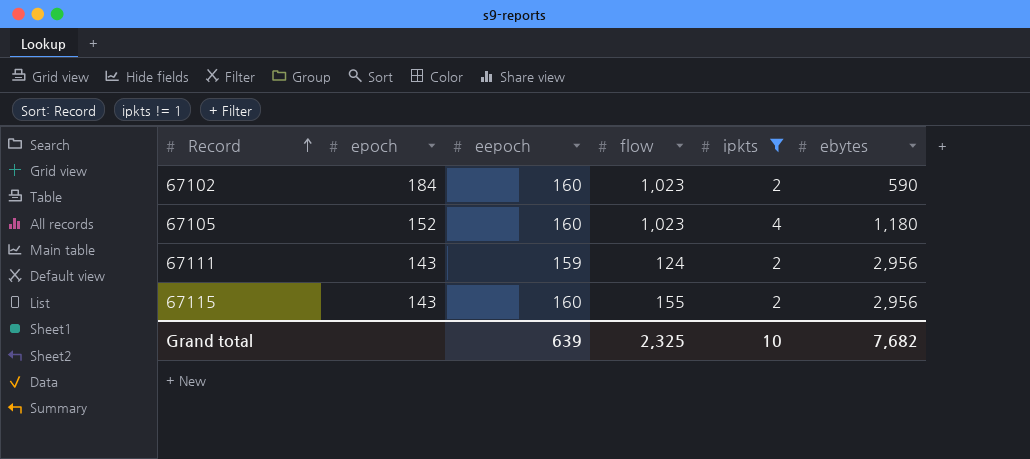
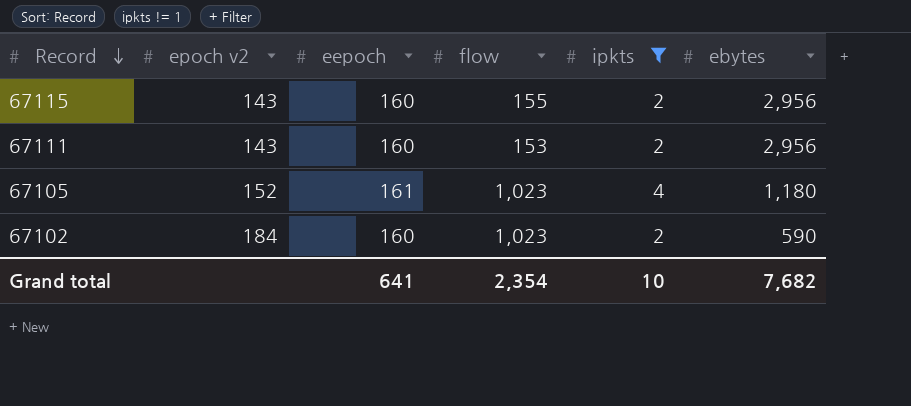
row order: Record ascending -> Record descending
column name: epoch -> epoch v2
67111 | eepoch: 159 -> 160
67111 | flow: 124 -> 153
67105 | eepoch: 160 -> 161
Grand total | eepoch: 639 -> 641
Grand total | flow: 2,325 -> 2,354

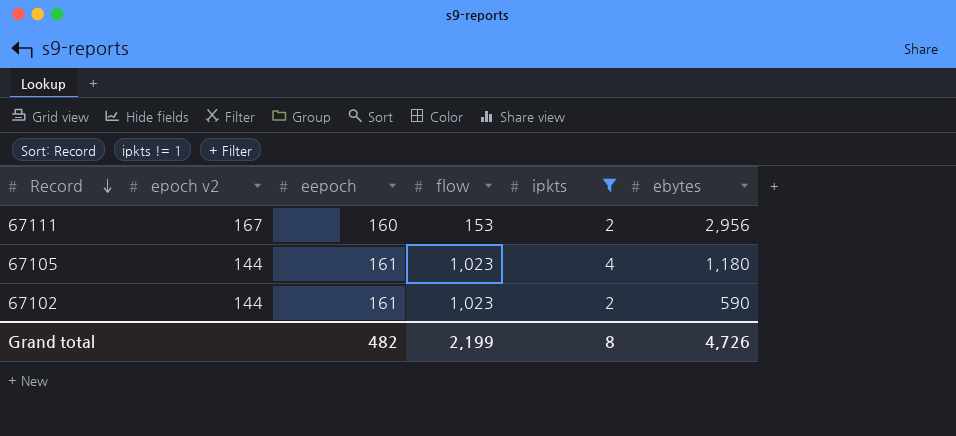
row 67115: 143 | 160 | 155 | 2 | 2,956 -> none
67111 | epoch v2: 143 -> 167
67105 | epoch v2: 152 -> 144
67102 | epoch v2: 184 -> 144
67102 | eepoch: 160 -> 161
Grand total | eepoch: 641 -> 482
Grand total | flow: 2,354 -> 2,199
Grand total | ipkts: 10 -> 8
Grand total | ebytes: 7,682 -> 4,726

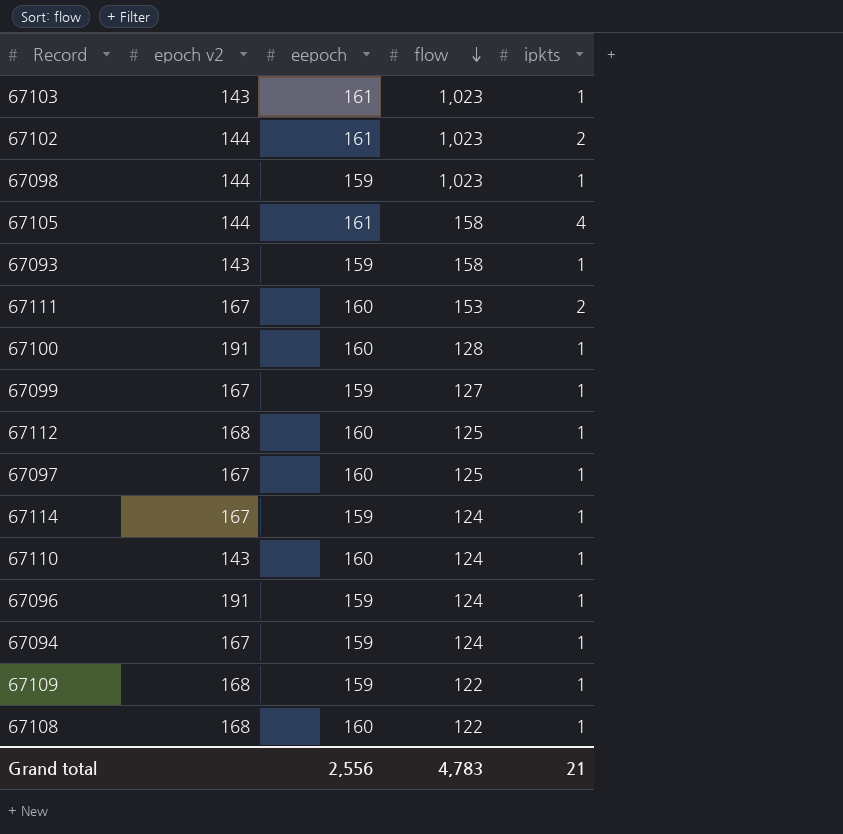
filter: ipkts != 1 -> none
row order: Record descending -> flow descending
column ebytes | position: 6 -> none
67105 | flow: 1,023 -> 158
Grand total | eepoch: 482 -> 2,556
Grand total | flow: 2,199 -> 4,783
Grand total | ipkts: 8 -> 21

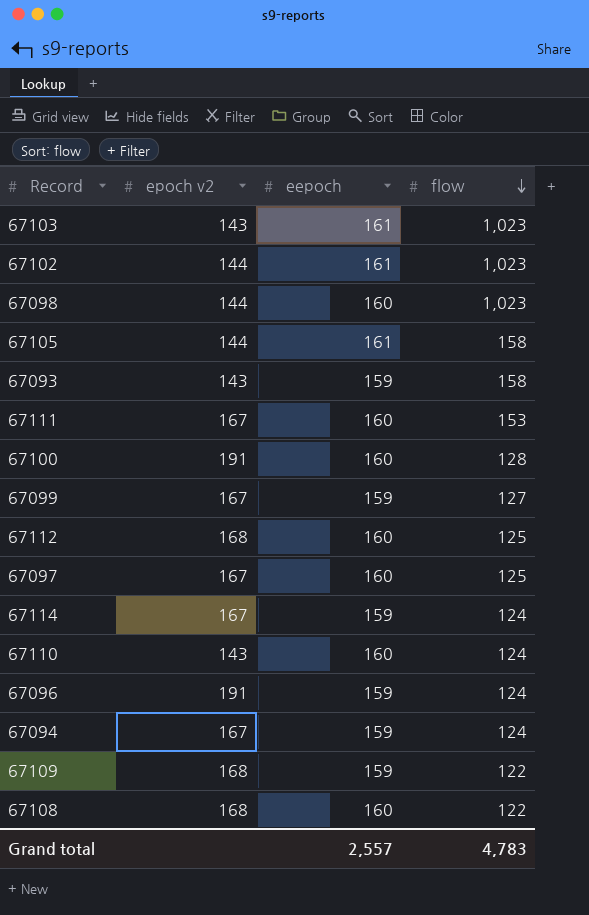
column ipkts | position: 5 -> none
67098 | eepoch: 159 -> 160
Grand total | eepoch: 2,556 -> 2,557

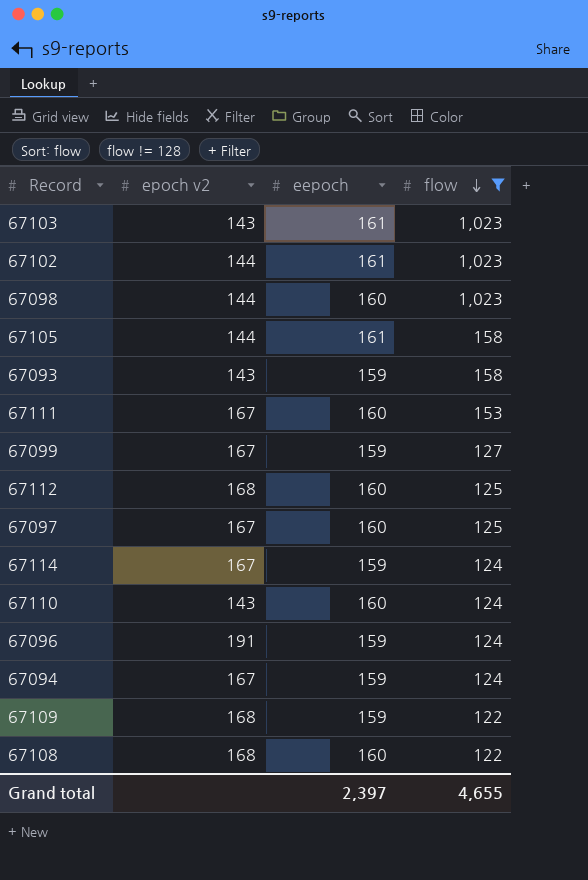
filter: none -> flow != 128
Grand total | eepoch: 2,557 -> 2,397
Grand total | flow: 4,783 -> 4,655

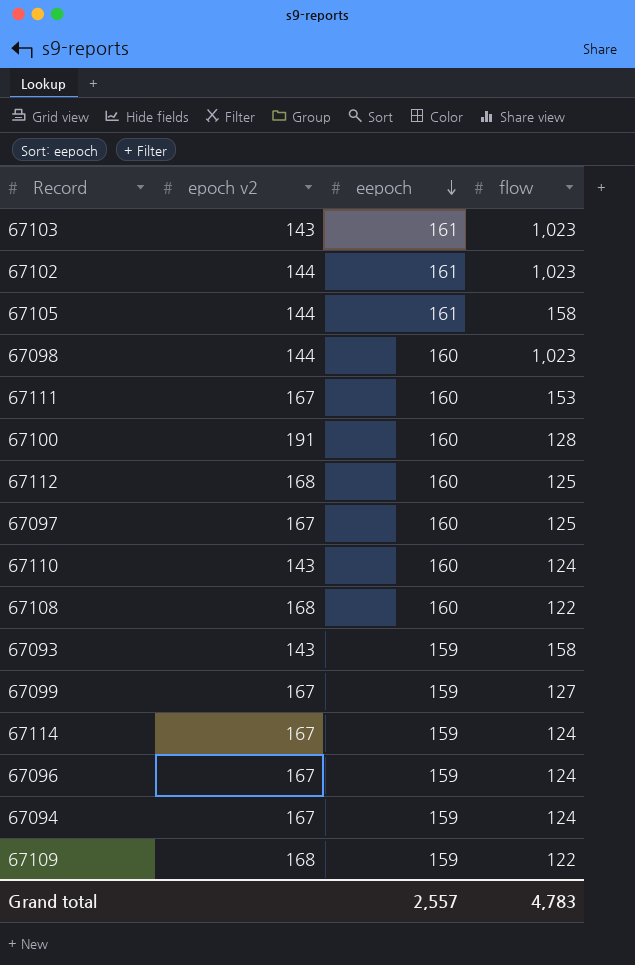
filter: flow != 128 -> none
row order: flow descending -> eepoch descending
67096 | epoch v2: 191 -> 167
Grand total | eepoch: 2,397 -> 2,557
Grand total | flow: 4,655 -> 4,783

